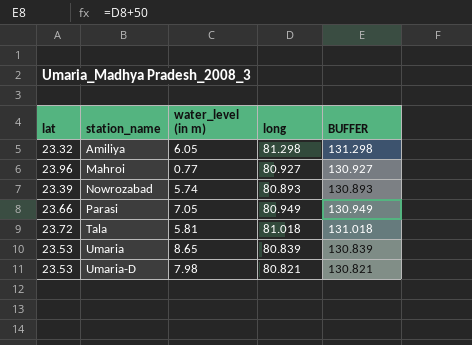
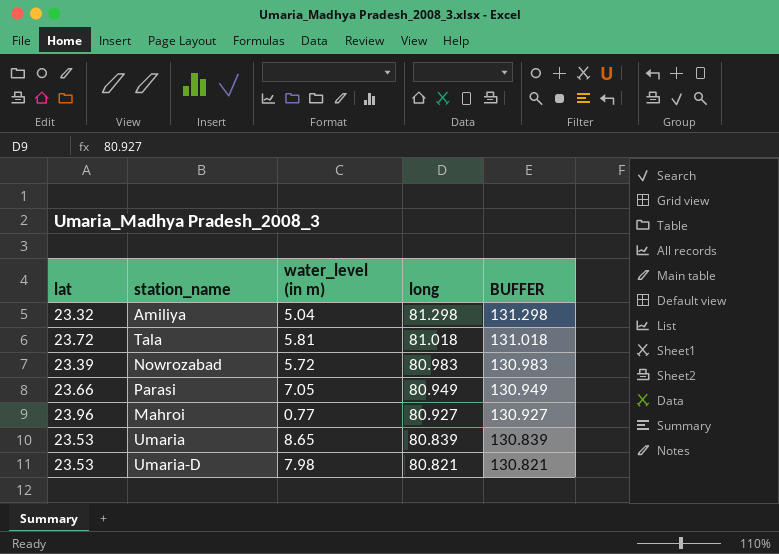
row order: station_name ascending -> long descending
Amiliya | water_level (in m): 6.05 -> 5.04
Nowrozabad | water_level (in m): 5.74 -> 5.72
Nowrozabad | long: 80.893 -> 80.983
Nowrozabad | BUFFER: 130.893 -> 130.983

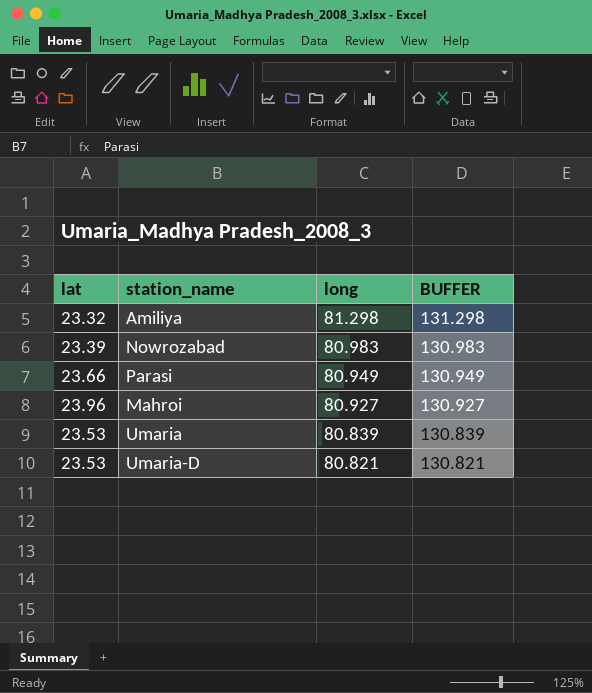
column water_level (in m) | position: 3 -> none
row Tala: 23.72 | 5.81 | 81.018 | 131.018 -> none

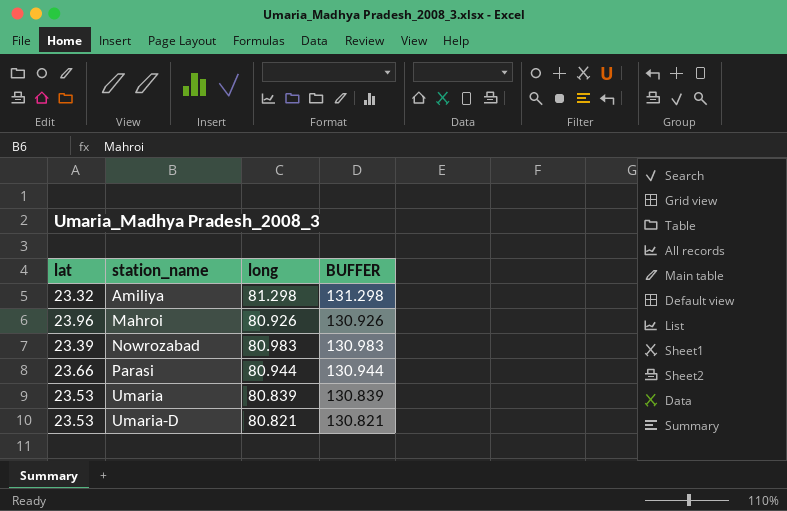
row order: long descending -> station_name ascending
Mahroi | long: 80.927 -> 80.926
Mahroi | BUFFER: 130.927 -> 130.926
Parasi | long: 80.949 -> 80.944
Parasi | BUFFER: 130.949 -> 130.944

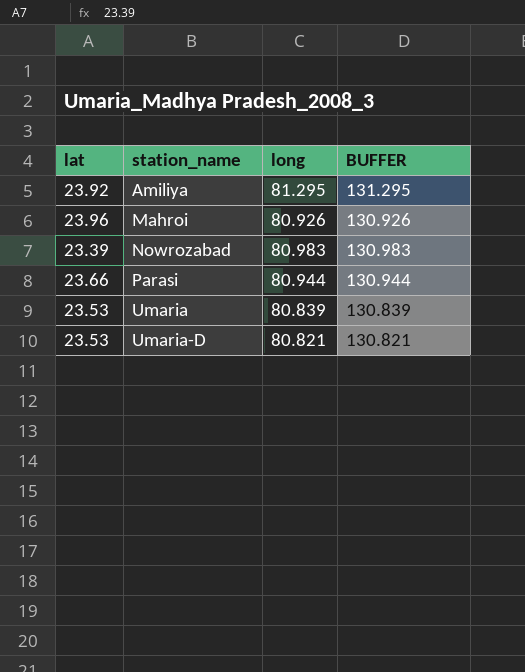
Amiliya | lat: 23.32 -> 23.92
Amiliya | long: 81.298 -> 81.295
Amiliya | BUFFER: 131.298 -> 131.295

